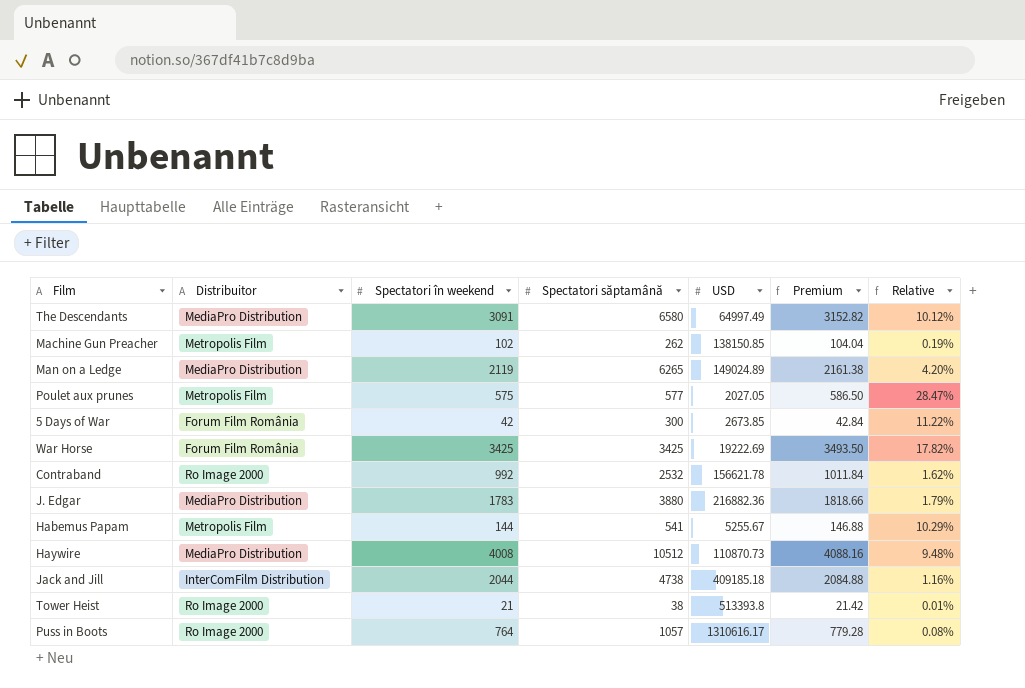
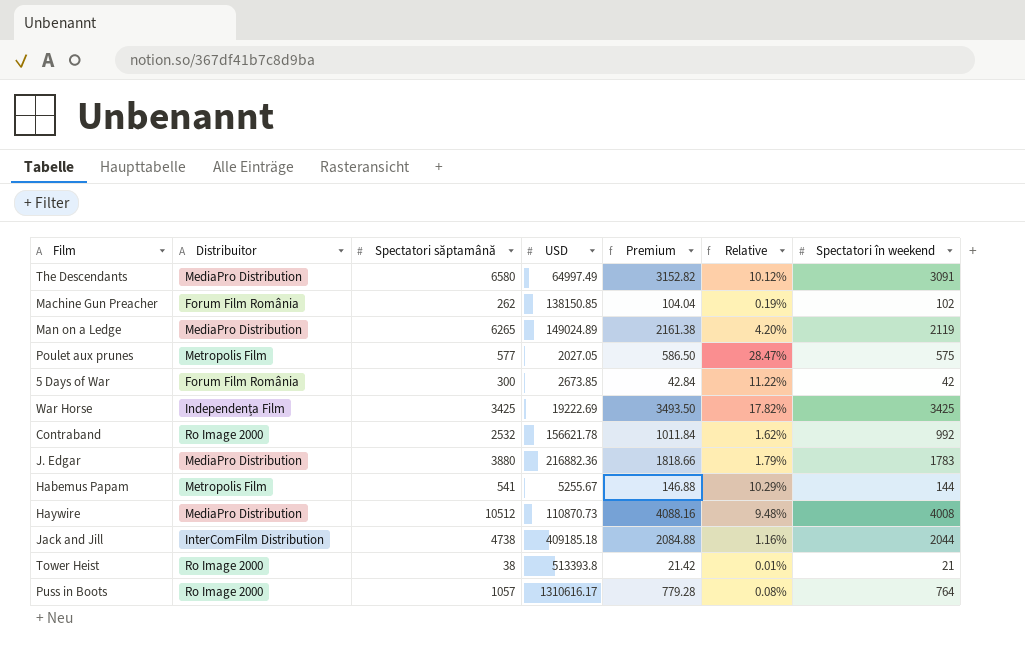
column Spectatori în weekend | position: 3 -> 7
Machine Gun Preacher | Distribuitor: Metropolis Film -> Forum Film România
War Horse | Distribuitor: Forum Film România -> Independența Film

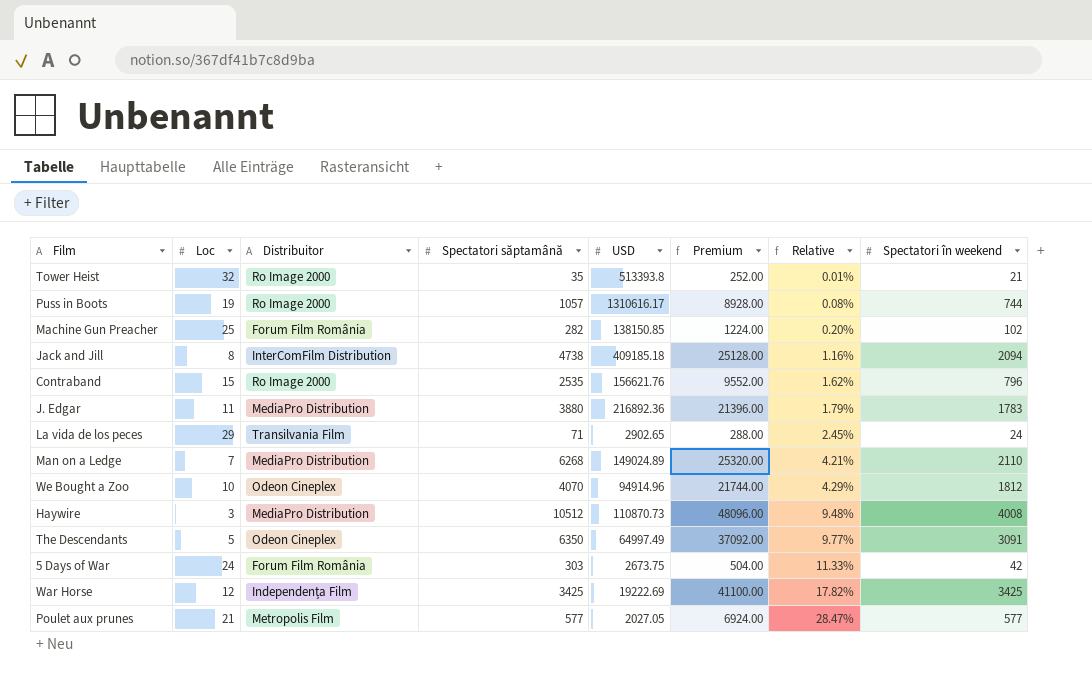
row order: none -> Relative ascending
column Loc | position: none -> 2
column Premium | formula: [Spectatori în weekend] * 1.02 -> [Spectatori în weekend] * 12
row Habemus Papam: Metropolis Film | 541 | 5255.67 | 146.88 | 10.29% | 144 -> none
Tower Heist | Spectatori săptamână: 38 -> 35
Puss in Boots | Spectatori în weekend: 764 -> 744
Machine Gun Preacher | Spectatori săptamână: 262 -> 282
Machine Gun Preacher | Relative: 0.19% -> 0.20%
Jack and Jill | Spectatori în weekend: 2044 -> 2094
Contraband | Spectatori săptamână: 2532 -> 2535
Contraband | USD: 156621.78 -> 156621.76
Contraband | Spectatori în weekend: 992 -> 796
J. Edgar | USD: 216882.36 -> 216892.36
row La vida de los peces: none -> 29 | Transilvania Film | 71 | 2902.65 | 288.00 | 2.45% | 24
Man on a Ledge | Spectatori săptamână: 6265 -> 6268
Man on a Ledge | Relative: 4.20% -> 4.21%
Man on a Ledge | Spectatori în weekend: 2119 -> 2110
row We Bought a Zoo: none -> 10 | Odeon Cineplex | 4070 | 94914.96 | 21744.00 | 4.29% | 1812
The Descendants | Distribuitor: MediaPro Distribution -> Odeon Cineplex
The Descendants | Spectatori săptamână: 6580 -> 6350
The Descendants | Relative: 10.12% -> 9.77%
5 Days of War | Spectatori săptamână: 300 -> 303
5 Days of War | USD: 2673.85 -> 2673.75
5 Days of War | Relative: 11.22% -> 11.33%
Poulet aux prunes | Spectatori în weekend: 575 -> 577

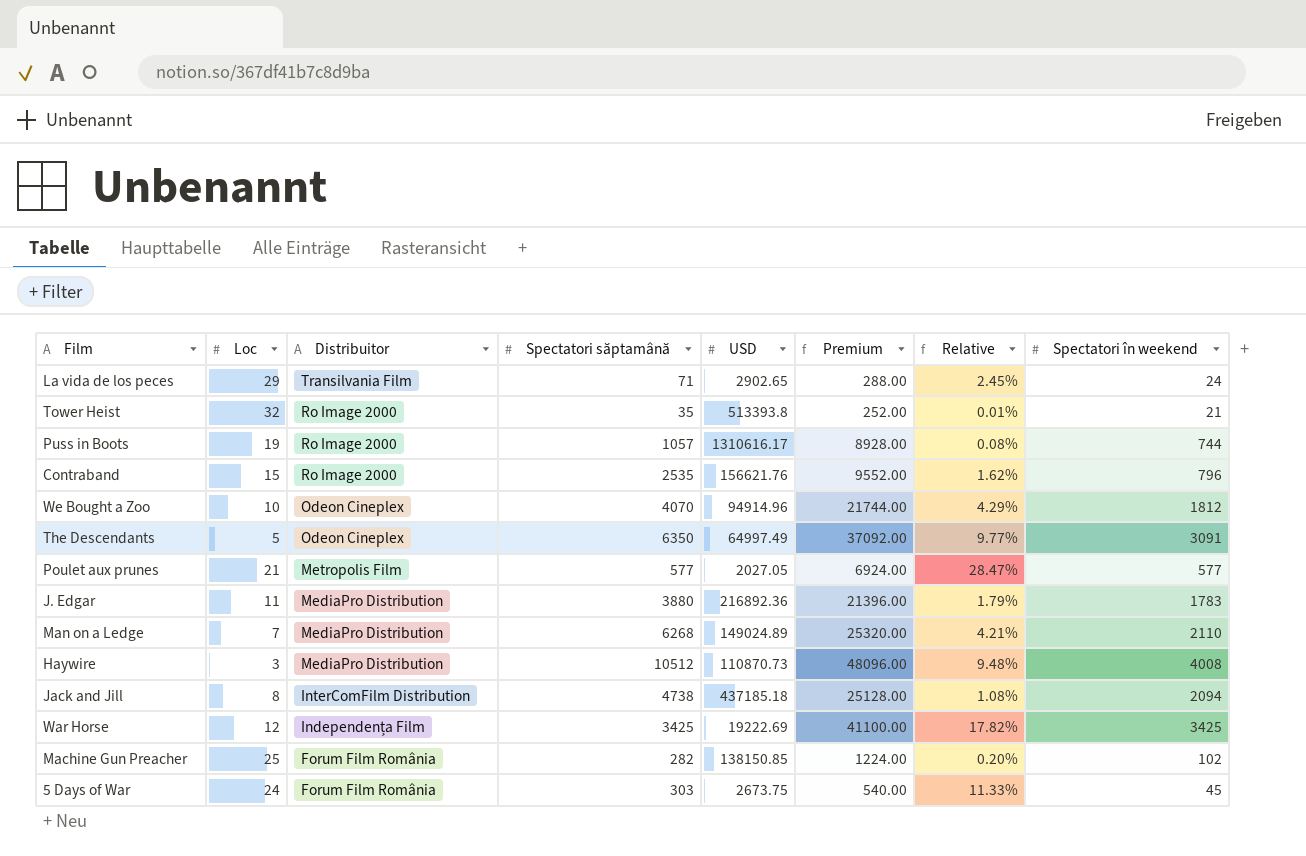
row order: Relative ascending -> Distribuitor descending
Jack and Jill | USD: 409185.18 -> 437185.18
Jack and Jill | Relative: 1.16% -> 1.08%
5 Days of War | Premium: 504.00 -> 540.00
5 Days of War | Spectatori în weekend: 42 -> 45

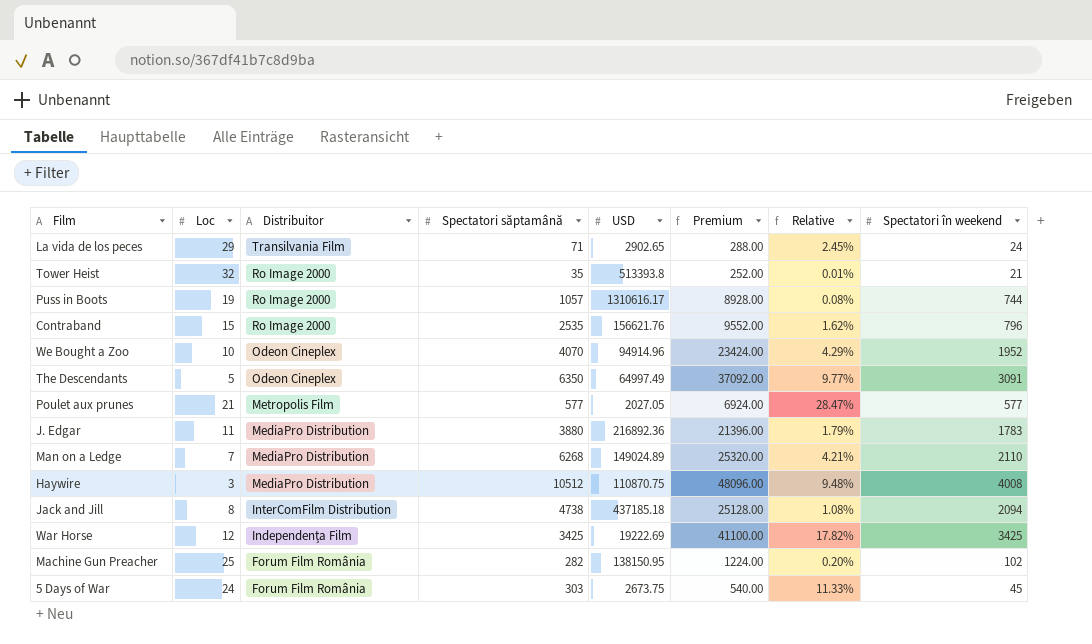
We Bought a Zoo | Premium: 21744.00 -> 23424.00
We Bought a Zoo | Spectatori în weekend: 1812 -> 1952
Haywire | USD: 110870.73 -> 110870.75
Machine Gun Preacher | USD: 138150.85 -> 138150.95

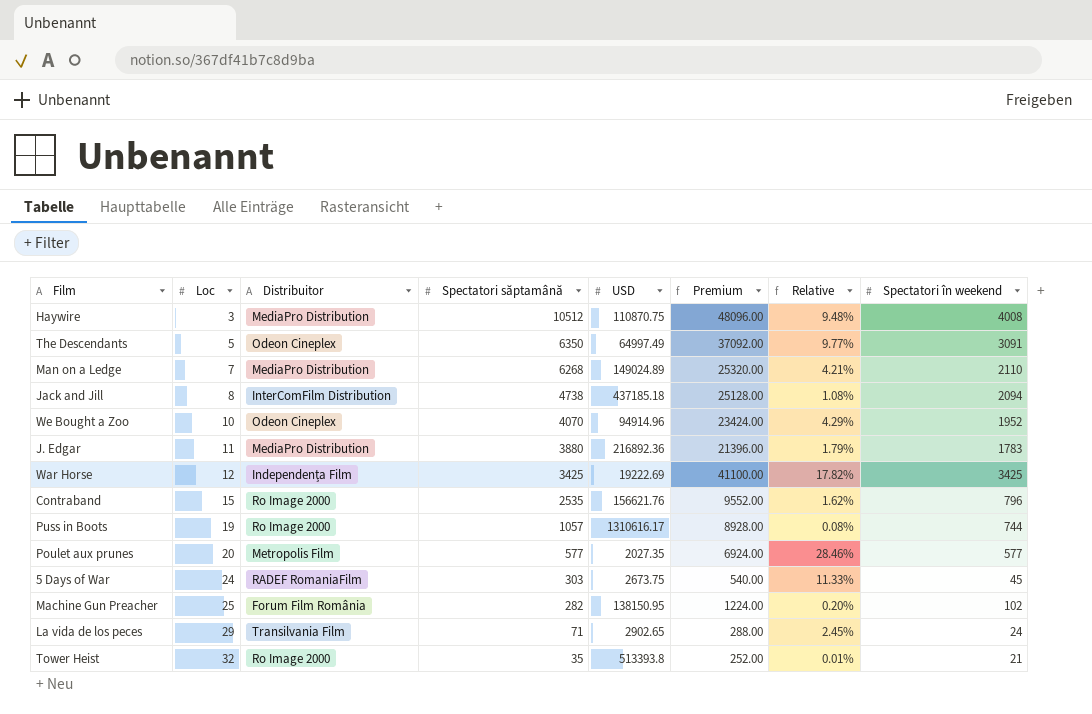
row order: Distribuitor descending -> Loc ascending
Poulet aux prunes | Loc: 21 -> 20
Poulet aux prunes | USD: 2027.05 -> 2027.35
Poulet aux prunes | Relative: 28.47% -> 28.46%
5 Days of War | Distribuitor: Forum Film România -> RADEF RomaniaFilm

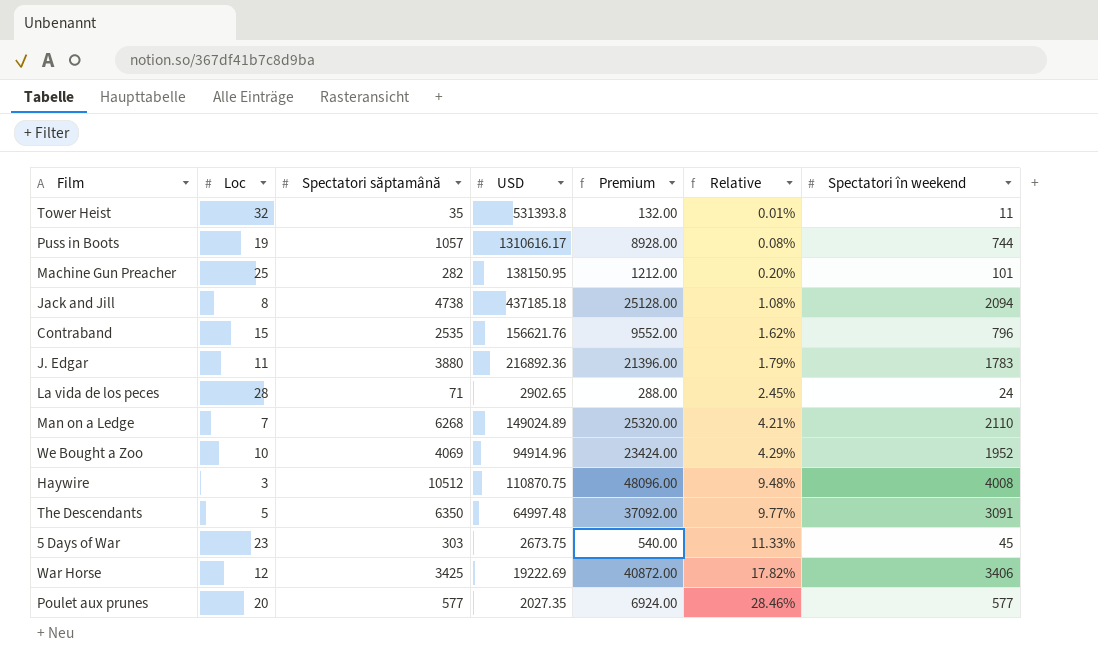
row order: Loc ascending -> Relative ascending
column Distribuitor | position: 3 -> none
Tower Heist | USD: 513393.8 -> 531393.8
Tower Heist | Premium: 252.00 -> 132.00
Tower Heist | Spectatori în weekend: 21 -> 11
Machine Gun Preacher | Premium: 1224.00 -> 1212.00
Machine Gun Preacher | Spectatori în weekend: 102 -> 101
La vida de los peces | Loc: 29 -> 28
We Bought a Zoo | Spectatori săptamână: 4070 -> 4069
The Descendants | USD: 64997.49 -> 64997.48
5 Days of War | Loc: 24 -> 23
War Horse | Premium: 41100.00 -> 40872.00
War Horse | Spectatori în weekend: 3425 -> 3406

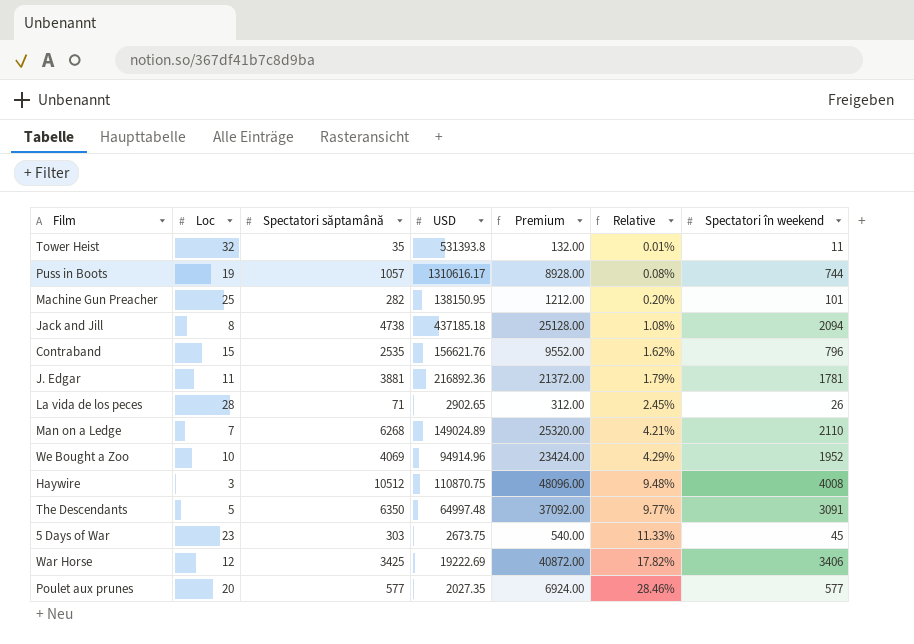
J. Edgar | Spectatori săptamână: 3880 -> 3881
J. Edgar | Premium: 21396.00 -> 21372.00
J. Edgar | Spectatori în weekend: 1783 -> 1781
La vida de los peces | Premium: 288.00 -> 312.00
La vida de los peces | Spectatori în weekend: 24 -> 26

